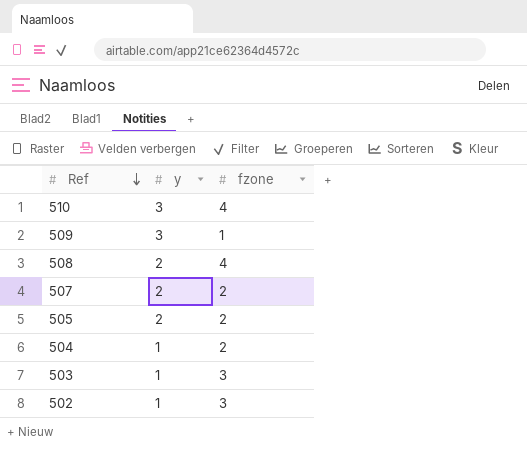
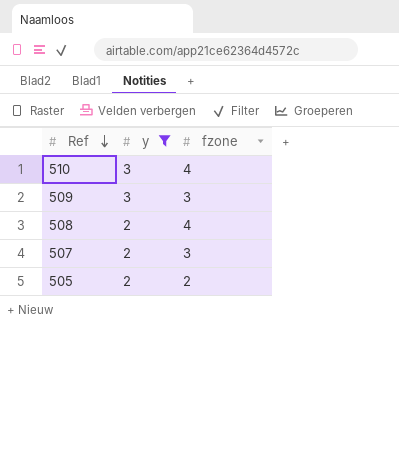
filter: none -> y != 1
509 | fzone: 1 -> 3
507 | fzone: 2 -> 3

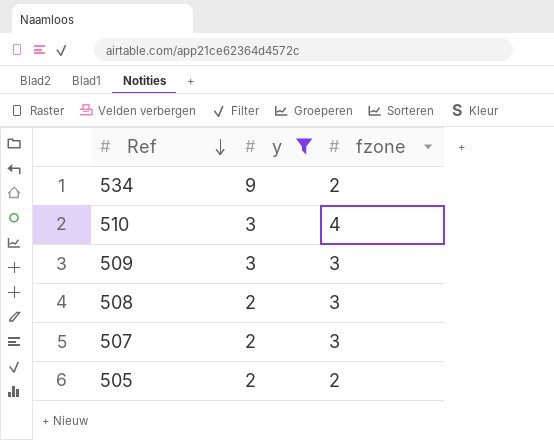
row 534: none -> 9 | 2
508 | fzone: 4 -> 3

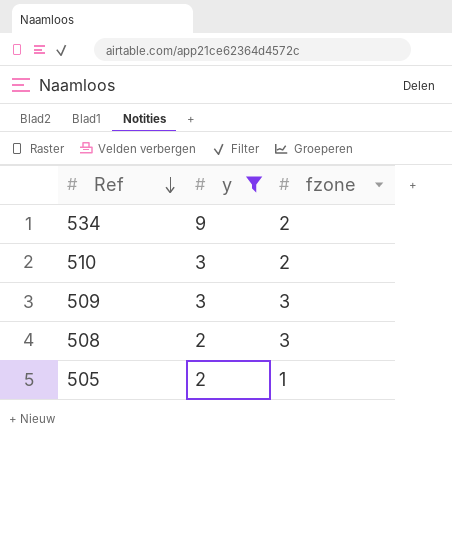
row 507: 2 | 3 -> none
510 | fzone: 4 -> 2
505 | fzone: 2 -> 1

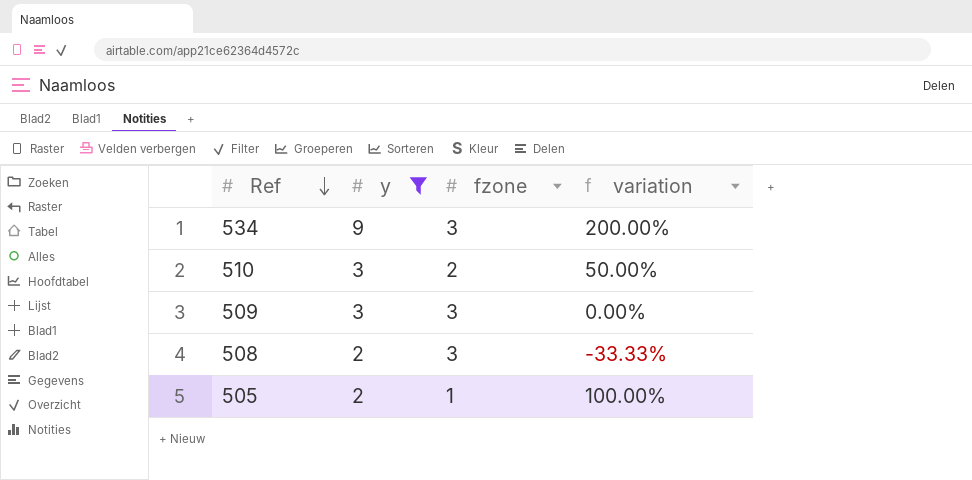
column variation | formula: none -> ([y] - [fzone]) / [fzone]
534 | fzone: 2 -> 3

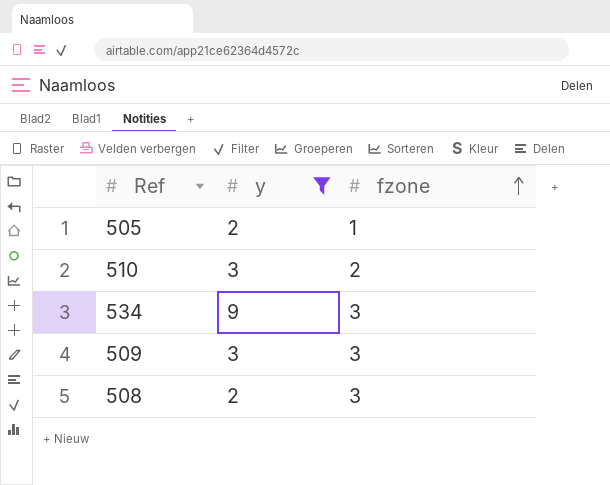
row order: Ref descending -> fzone ascending
column variation | formula: ([y] - [fzone]) / [fzone] -> none

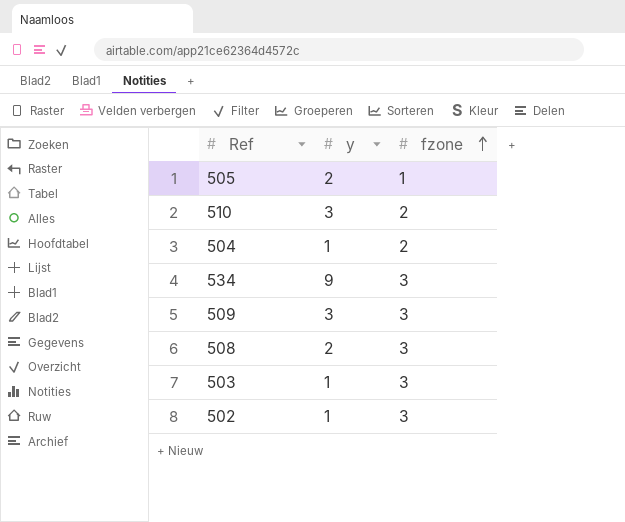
filter: y != 1 -> none

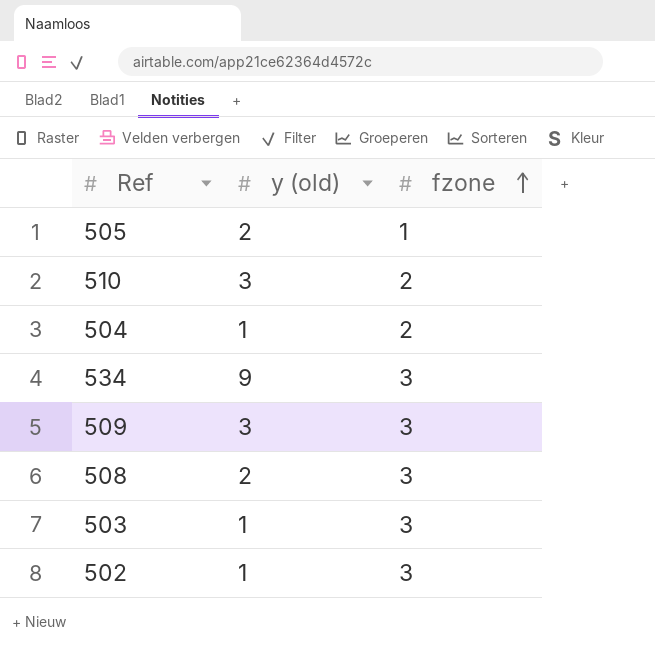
column name: y -> y (old)

